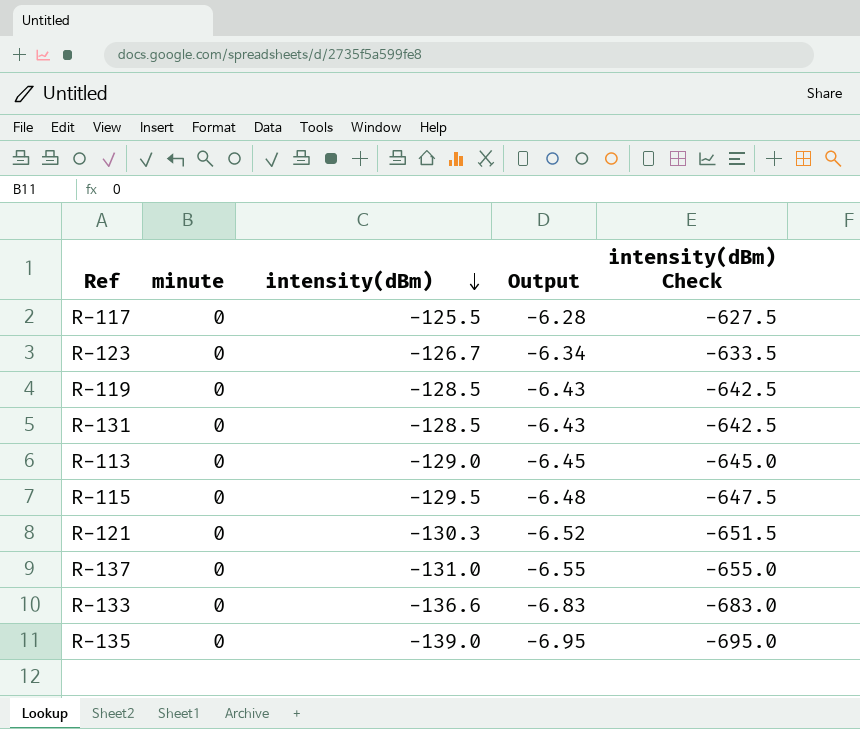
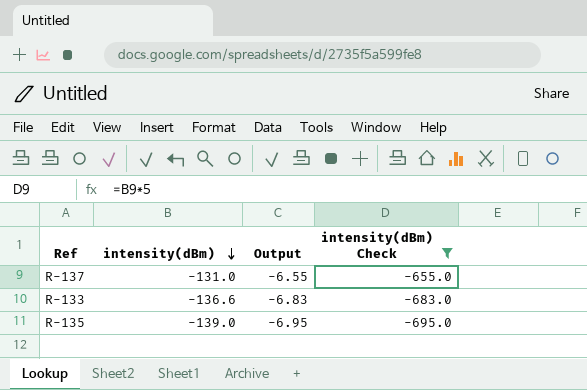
filter: none -> intensity(dBm) Check <= -655.0
column minute | position: 2 -> none

